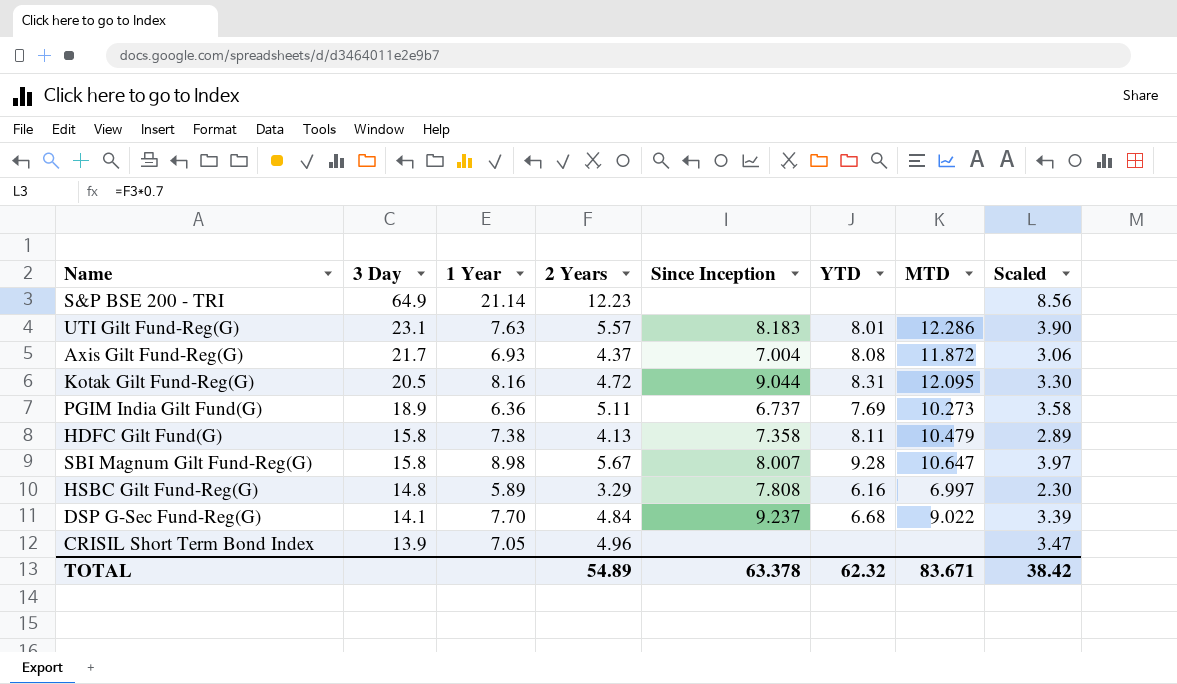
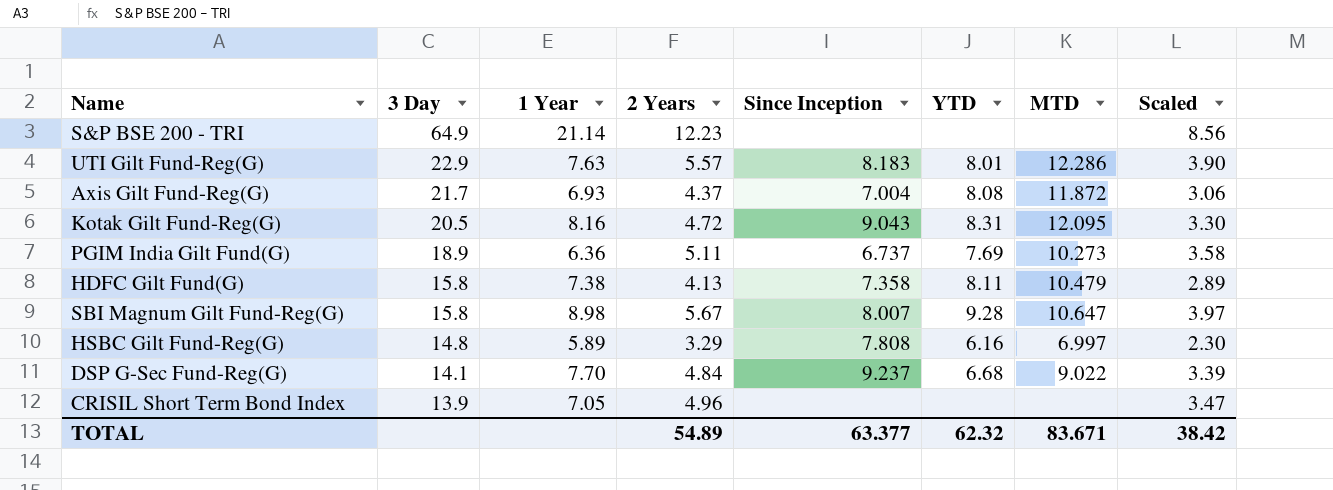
UTI Gilt Fund-Reg(G) | 3 Day: 23.1 -> 22.9
Kotak Gilt Fund-Reg(G) | Since Inception: 9.044 -> 9.043
TOTAL | Since Inception: 63.378 -> 63.377

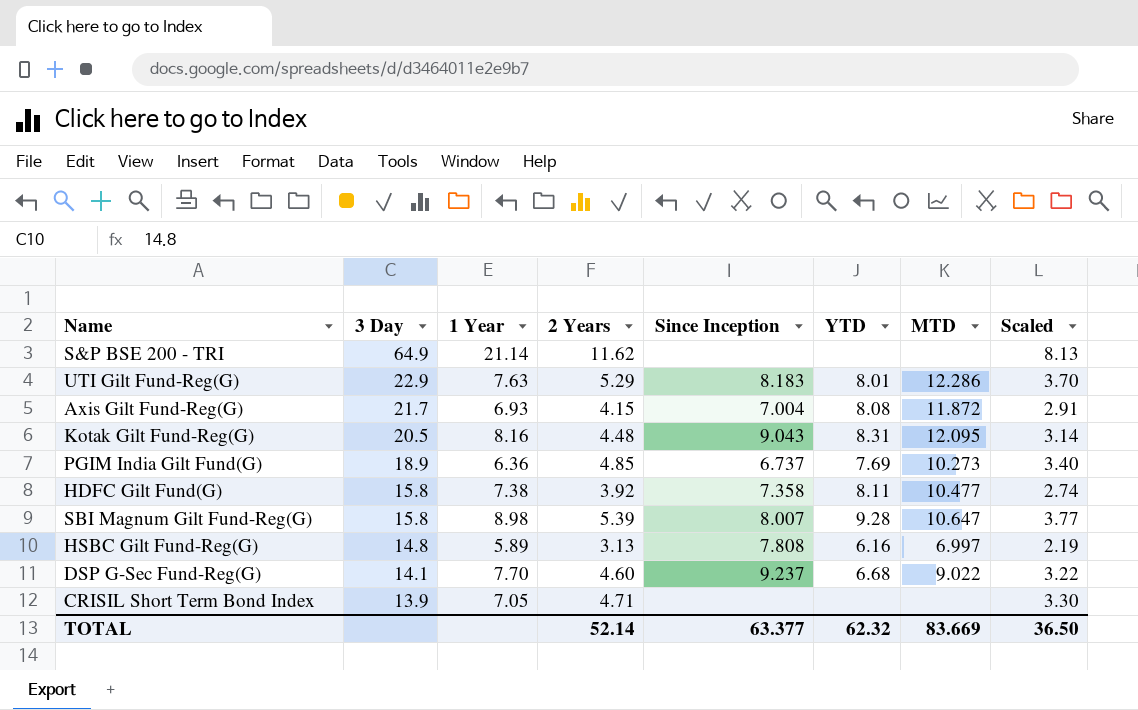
S&P BSE 200 - TRI | 2 Years: 12.23 -> 11.62
S&P BSE 200 - TRI | Scaled: 8.56 -> 8.13
UTI Gilt Fund-Reg(G) | 2 Years: 5.57 -> 5.29
UTI Gilt Fund-Reg(G) | Scaled: 3.90 -> 3.70
Axis Gilt Fund-Reg(G) | 2 Years: 4.37 -> 4.15
Axis Gilt Fund-Reg(G) | Scaled: 3.06 -> 2.91
Kotak Gilt Fund-Reg(G) | 2 Years: 4.72 -> 4.48
Kotak Gilt Fund-Reg(G) | Scaled: 3.30 -> 3.14
PGIM India Gilt Fund(G) | 2 Years: 5.11 -> 4.85
PGIM India Gilt Fund(G) | Scaled: 3.58 -> 3.40
HDFC Gilt Fund(G) | 2 Years: 4.13 -> 3.92
HDFC Gilt Fund(G) | MTD: 10.479 -> 10.477
HDFC Gilt Fund(G) | Scaled: 2.89 -> 2.74
SBI Magnum Gilt Fund-Reg(G) | 2 Years: 5.67 -> 5.39
SBI Magnum Gilt Fund-Reg(G) | Scaled: 3.97 -> 3.77
HSBC Gilt Fund-Reg(G) | 2 Years: 3.29 -> 3.13
HSBC Gilt Fund-Reg(G) | Scaled: 2.30 -> 2.19
DSP G-Sec Fund-Reg(G) | 2 Years: 4.84 -> 4.60
DSP G-Sec Fund-Reg(G) | Scaled: 3.39 -> 3.22
CRISIL Short Term Bond Index | 2 Years: 4.96 -> 4.71
CRISIL Short Term Bond Index | Scaled: 3.47 -> 3.30
TOTAL | 2 Years: 54.89 -> 52.14
TOTAL | MTD: 83.671 -> 83.669
TOTAL | Scaled: 38.42 -> 36.50

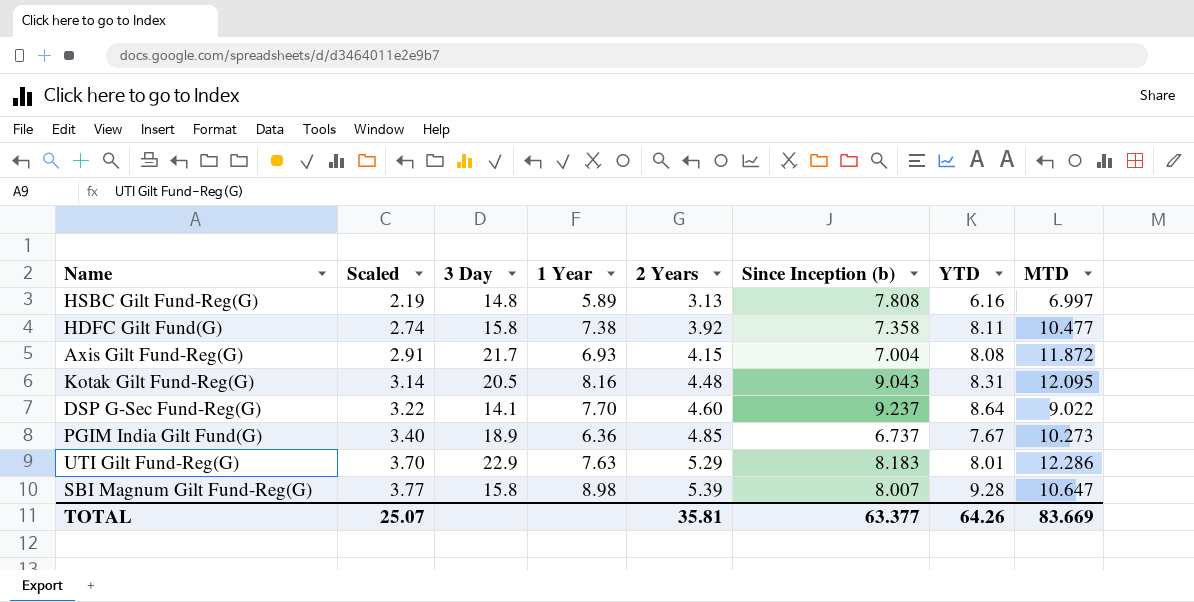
row order: 3 Day descending -> Scaled ascending
column Scaled | position: 8 -> 2
column name: Since Inception -> Since Inception (b)
row S&P BSE 200 - TRI: 64.9 | 21.14 | 11.62 | none | none | none | 8.13 -> none
row CRISIL Short Term Bond Index: 13.9 | 7.05 | 4.71 | none | none | none | 3.30 -> none
DSP G-Sec Fund-Reg(G) | YTD: 6.68 -> 8.64
PGIM India Gilt Fund(G) | YTD: 7.69 -> 7.67
TOTAL | Scaled: 36.50 -> 25.07
TOTAL | 2 Years: 52.14 -> 35.81
TOTAL | YTD: 62.32 -> 64.26

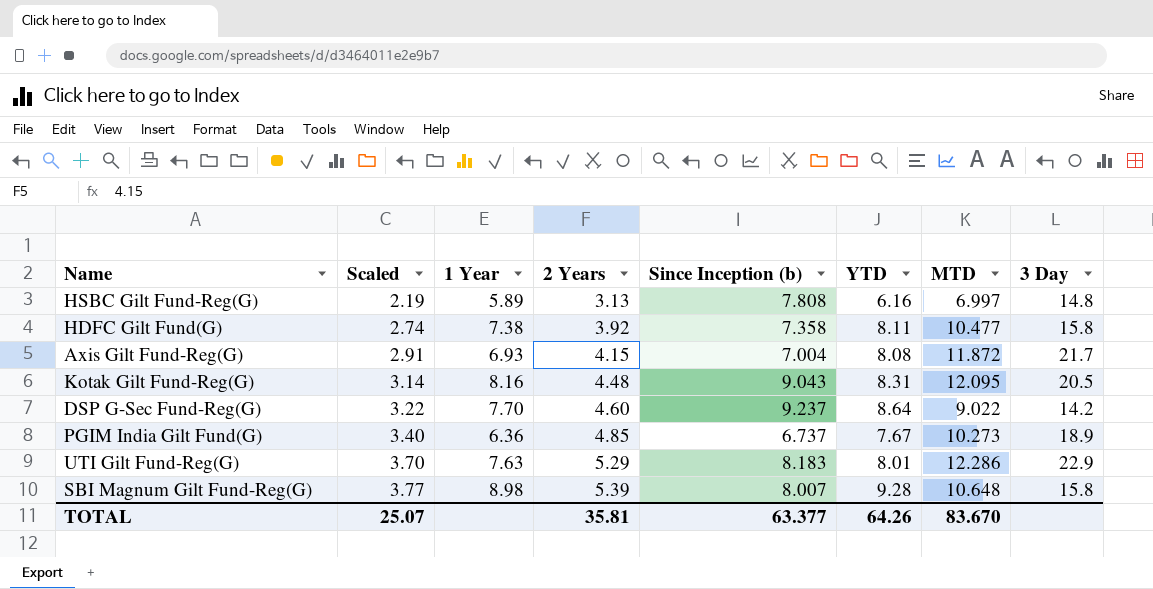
column 3 Day | position: 3 -> 8
DSP G-Sec Fund-Reg(G) | 3 Day: 14.1 -> 14.2
SBI Magnum Gilt Fund-Reg(G) | MTD: 10.647 -> 10.648
TOTAL | MTD: 83.669 -> 83.670

